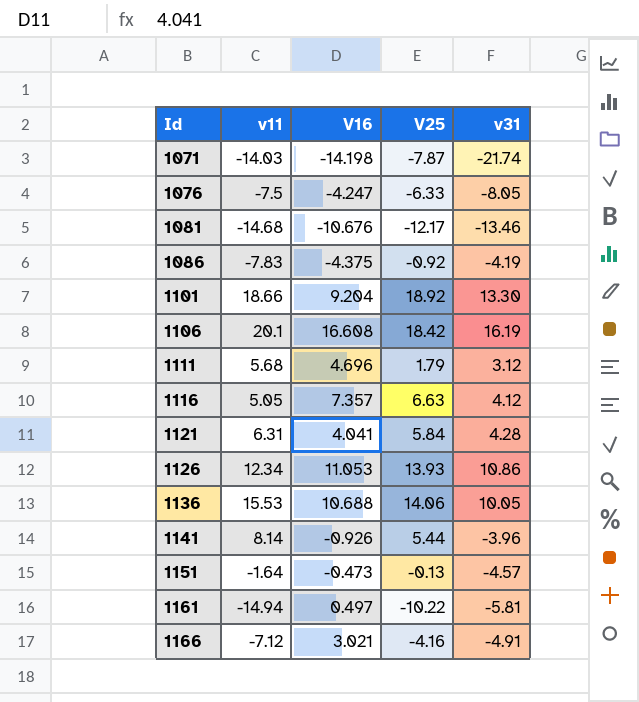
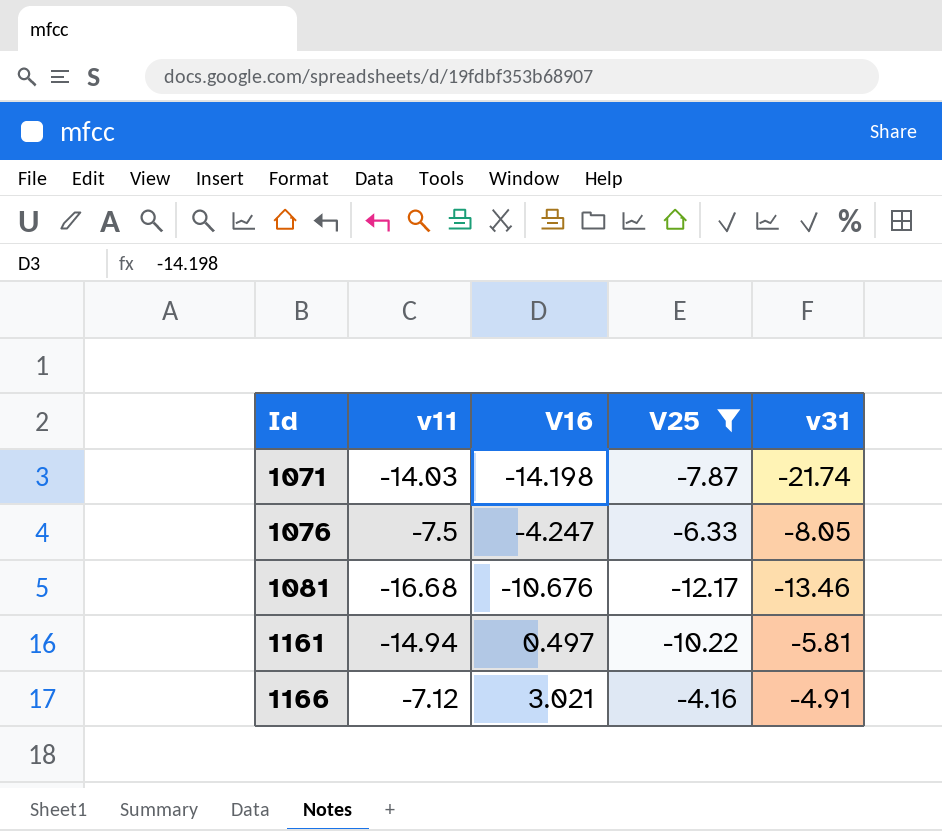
filter: none -> V25 <= -4.16
1081 | v11: -14.68 -> -16.68

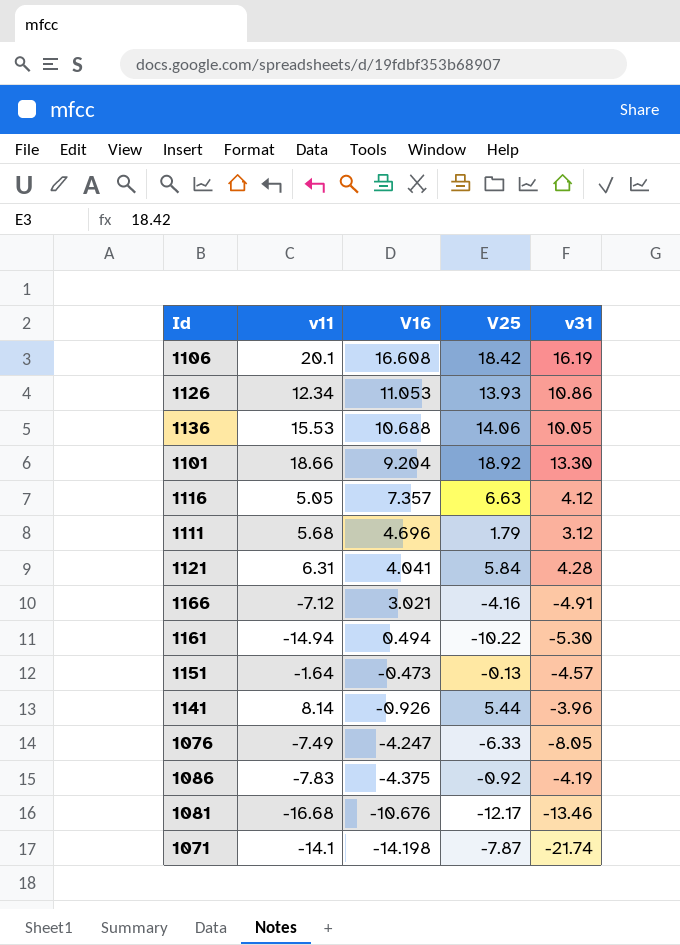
filter: V25 <= -4.16 -> none
row order: Id ascending -> V16 descending
1161 | V16: 0.497 -> 0.494
1161 | v31: -5.81 -> -5.30
1076 | v11: -7.5 -> -7.49
1071 | v11: -14.03 -> -14.1

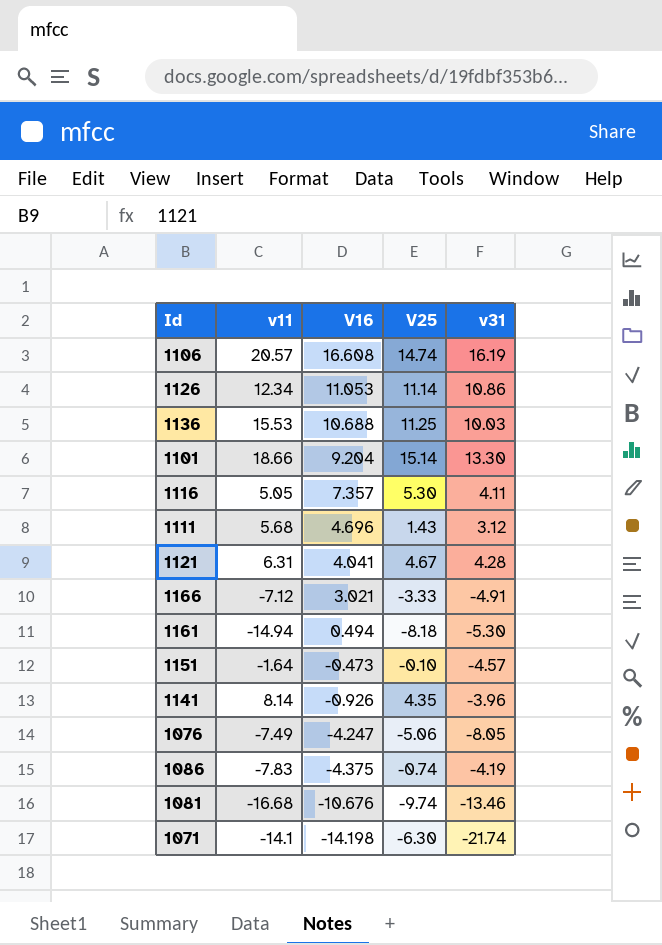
1106 | v11: 20.1 -> 20.57
1106 | V25: 18.42 -> 14.74
1126 | V25: 13.93 -> 11.14
1136 | V25: 14.06 -> 11.25
1136 | v31: 10.05 -> 10.03
1101 | V25: 18.92 -> 15.14
1116 | V25: 6.63 -> 5.30
1116 | v31: 4.12 -> 4.11
1111 | V25: 1.79 -> 1.43
1121 | V25: 5.84 -> 4.67
1166 | V25: -4.16 -> -3.33
1161 | V25: -10.22 -> -8.18
1151 | V25: -0.13 -> -0.10
1141 | V25: 5.44 -> 4.35
1076 | V25: -6.33 -> -5.06
1086 | V25: -0.92 -> -0.74
1081 | V25: -12.17 -> -9.74
1071 | V25: -7.87 -> -6.30

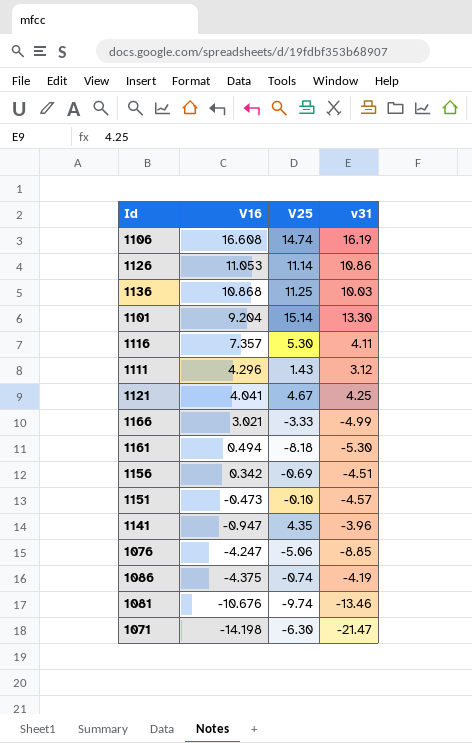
column v11 | position: 2 -> none
1136 | V16: 10.688 -> 10.868
1111 | V16: 4.696 -> 4.296
1121 | v31: 4.28 -> 4.25
1166 | v31: -4.91 -> -4.99
row 1156: none -> 0.342 | -0.69 | -4.51
1141 | V16: -0.926 -> -0.947
1076 | v31: -8.05 -> -8.85
1071 | v31: -21.74 -> -21.47

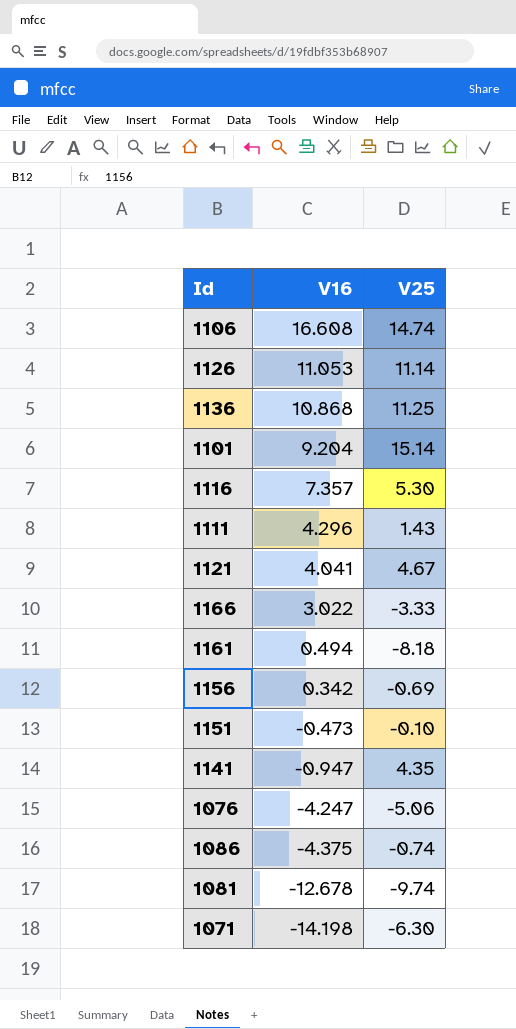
column v31 | position: 4 -> none
1166 | V16: 3.021 -> 3.022
1081 | V16: -10.676 -> -12.678

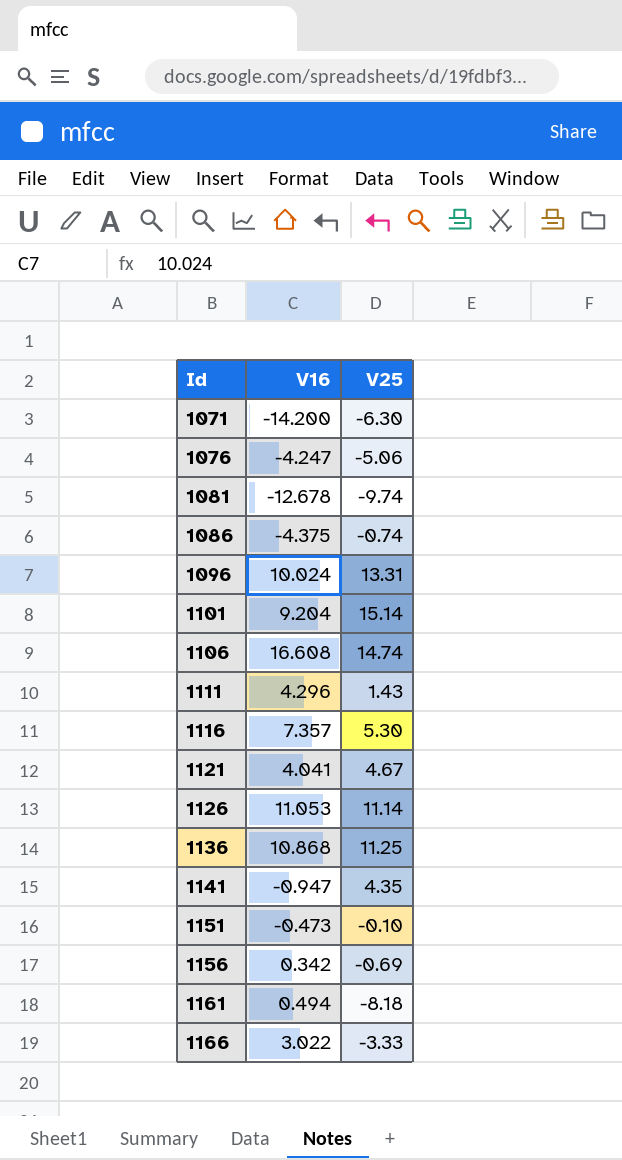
row order: V16 descending -> Id ascending
1071 | V16: -14.198 -> -14.200
row 1096: none -> 10.024 | 13.31

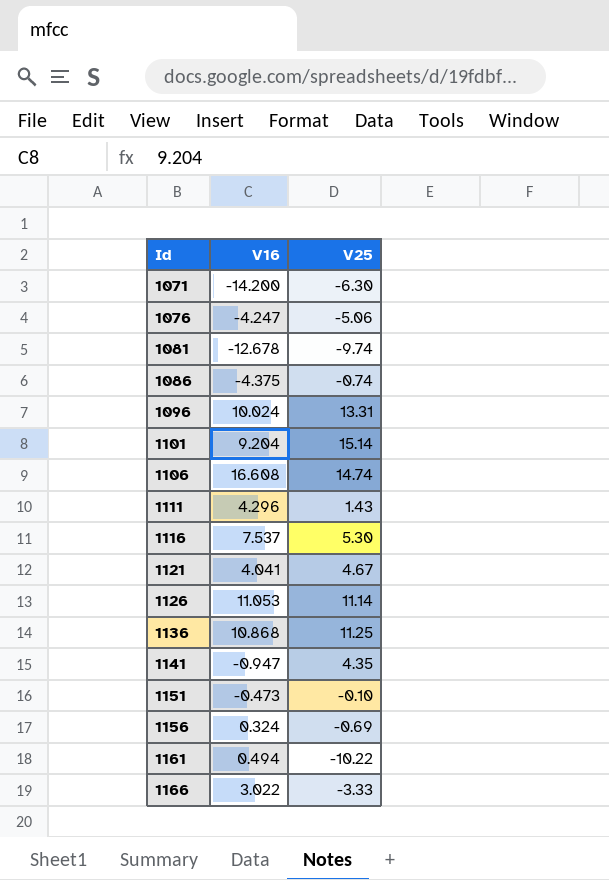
1116 | V16: 7.357 -> 7.537
1156 | V16: 0.342 -> 0.324
1161 | V25: -8.18 -> -10.22

